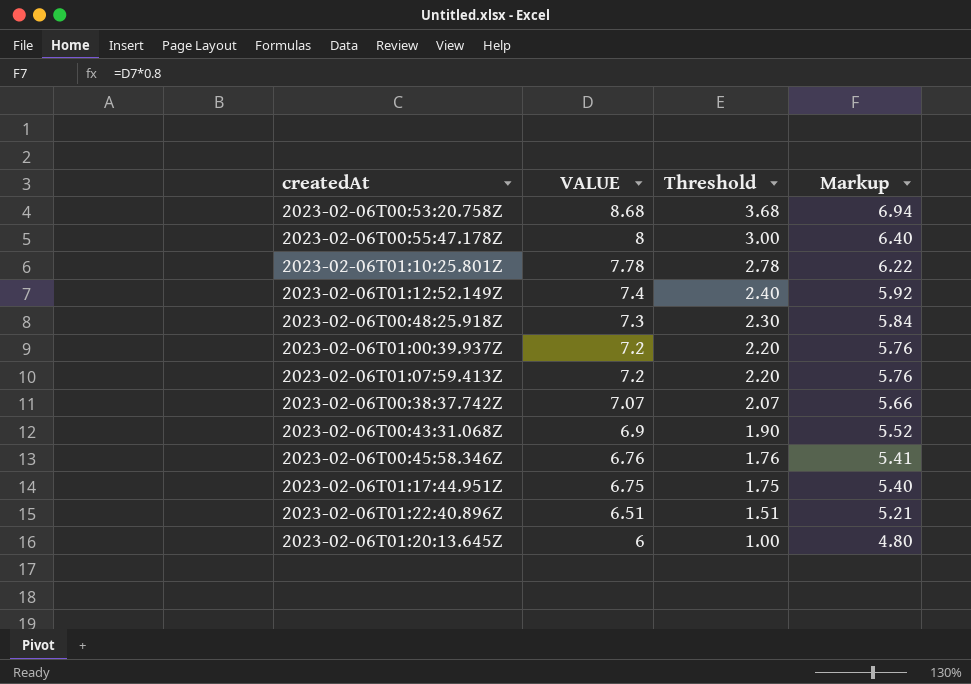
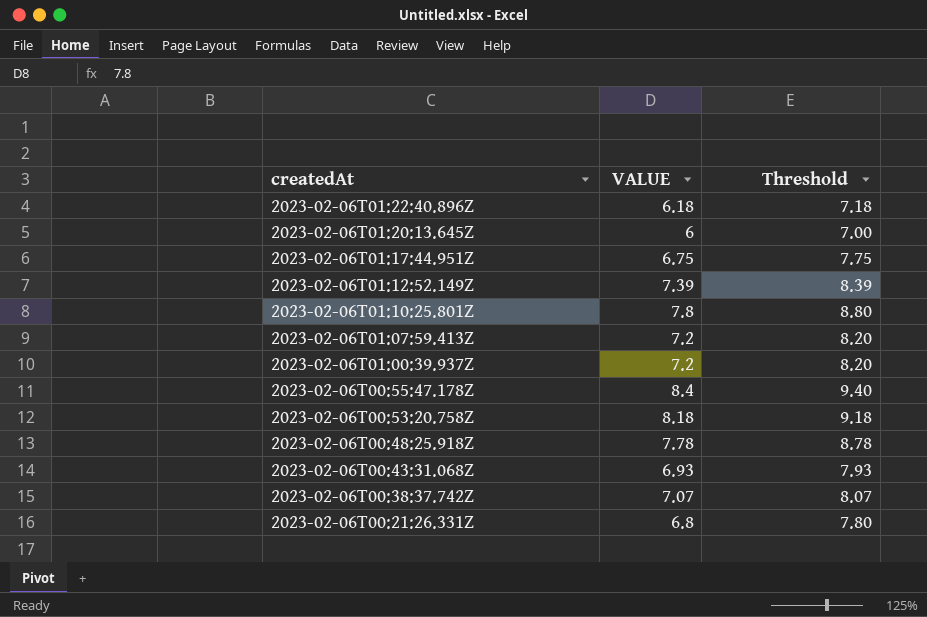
row order: VALUE descending -> createdAt descending
column Markup | formula: [VALUE] * 0.8 -> none
column Threshold | formula: [VALUE] - 5 -> [VALUE] + 1
row 2023-02-06T00:45:58.346Z: 6.76 | 1.76 | 5.41 -> none
2023-02-06T01:22:40.896Z | VALUE: 6.51 -> 6.18
2023-02-06T01:12:52.149Z | VALUE: 7.4 -> 7.39
2023-02-06T01:10:25.801Z | VALUE: 7.78 -> 7.8
2023-02-06T00:55:47.178Z | VALUE: 8 -> 8.4
2023-02-06T00:53:20.758Z | VALUE: 8.68 -> 8.18
2023-02-06T00:48:25.918Z | VALUE: 7.3 -> 7.78
2023-02-06T00:43:31.068Z | VALUE: 6.9 -> 6.93
row 2023-02-06T00:21:26.331Z: none -> 6.8 | 7.80

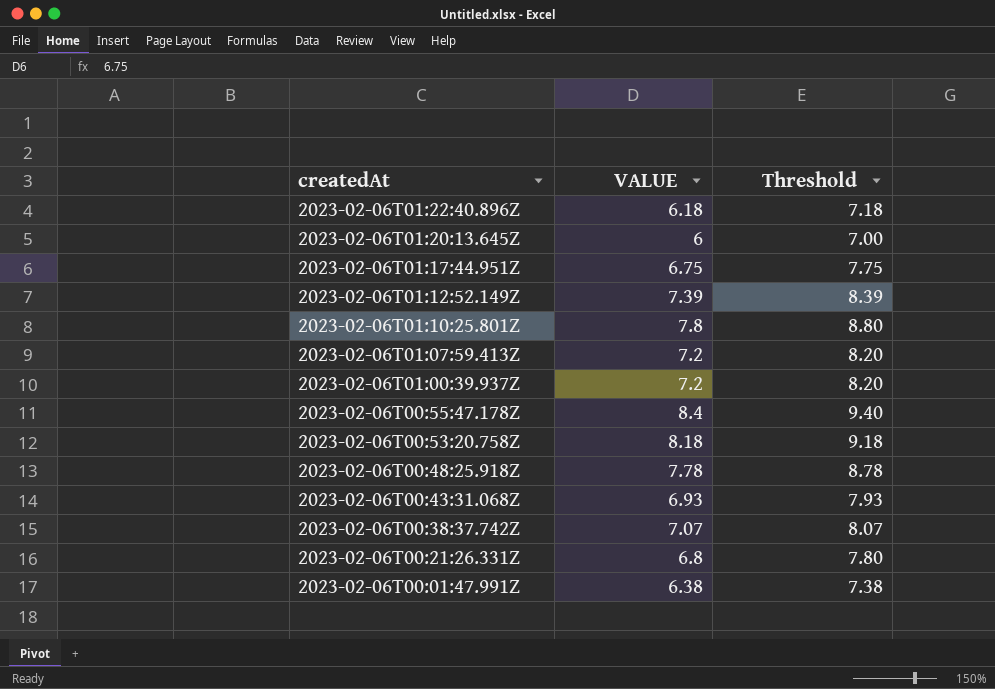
row 2023-02-06T00:01:47.991Z: none -> 6.38 | 7.38

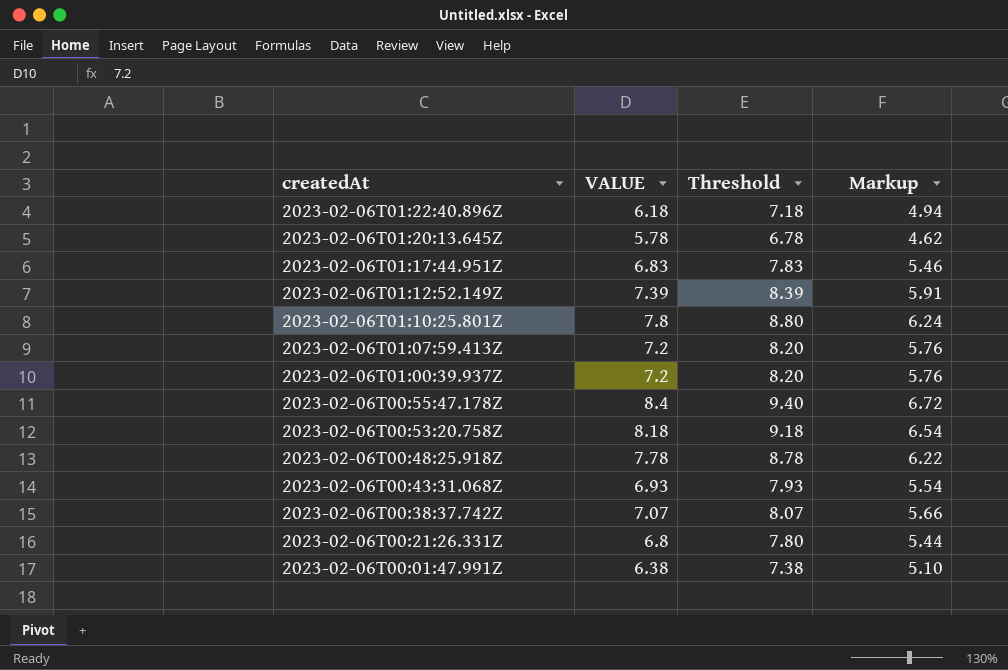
column Markup | formula: none -> [VALUE] * 0.8
2023-02-06T01:20:13.645Z | VALUE: 6 -> 5.78
2023-02-06T01:20:13.645Z | Threshold: 7.00 -> 6.78
2023-02-06T01:17:44.951Z | VALUE: 6.75 -> 6.83
2023-02-06T01:17:44.951Z | Threshold: 7.75 -> 7.83

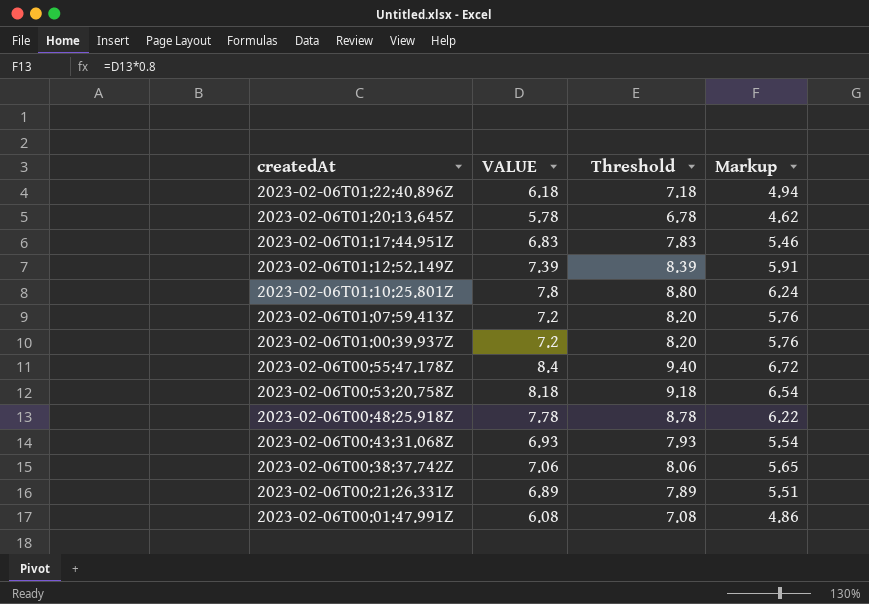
2023-02-06T00:38:37.742Z | VALUE: 7.07 -> 7.06
2023-02-06T00:38:37.742Z | Threshold: 8.07 -> 8.06
2023-02-06T00:38:37.742Z | Markup: 5.66 -> 5.65
2023-02-06T00:21:26.331Z | VALUE: 6.8 -> 6.89
2023-02-06T00:21:26.331Z | Threshold: 7.80 -> 7.89
2023-02-06T00:21:26.331Z | Markup: 5.44 -> 5.51
2023-02-06T00:01:47.991Z | VALUE: 6.38 -> 6.08
2023-02-06T00:01:47.991Z | Threshold: 7.38 -> 7.08
2023-02-06T00:01:47.991Z | Markup: 5.10 -> 4.86

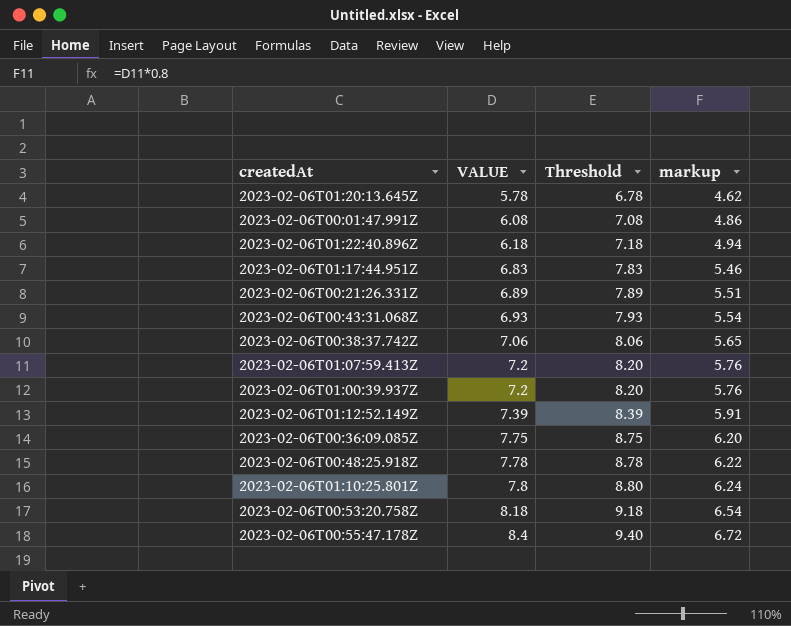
row order: createdAt descending -> VALUE ascending
column name: Markup -> markup
row 2023-02-06T00:36:09.085Z: none -> 7.75 | 8.75 | 6.20

